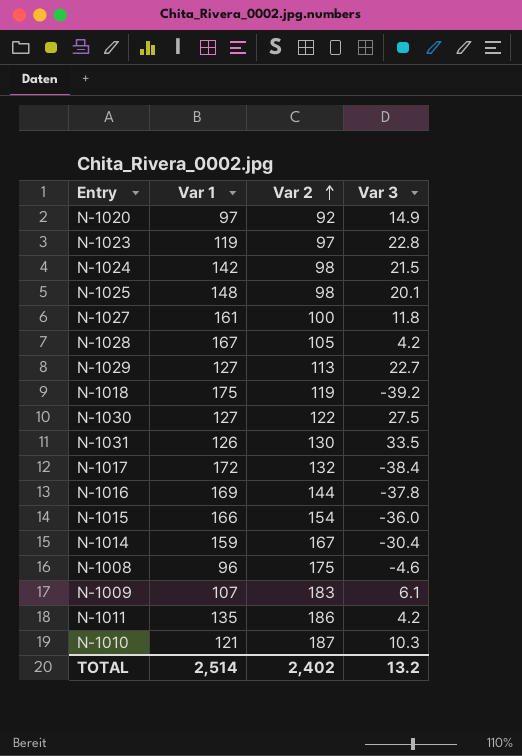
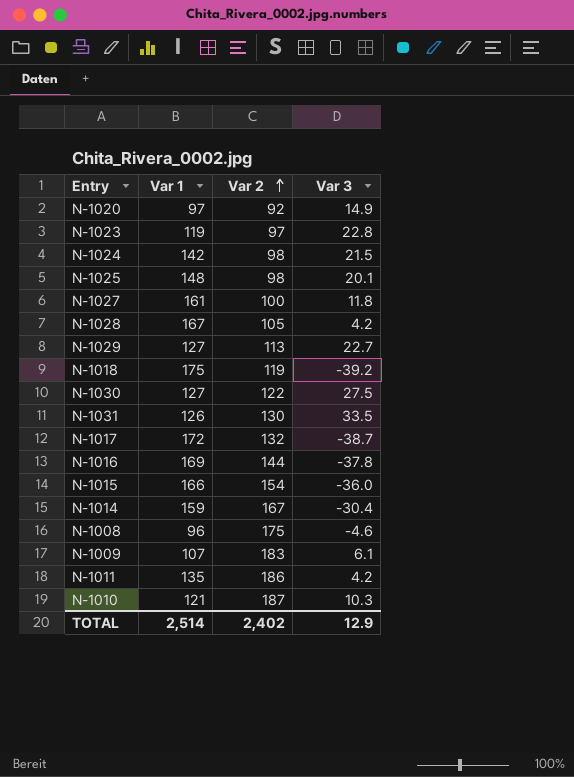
N-1017 | Var 3: -38.4 -> -38.7
TOTAL | Var 3: 13.2 -> 12.9

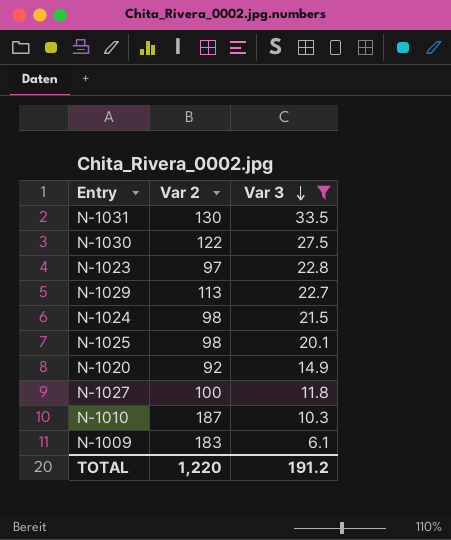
filter: none -> Var 3 >= 6.1
row order: Var 2 ascending -> Var 3 descending
column Var 1 | position: 2 -> none
TOTAL | Var 2: 2,402 -> 1,220
TOTAL | Var 3: 12.9 -> 191.2

